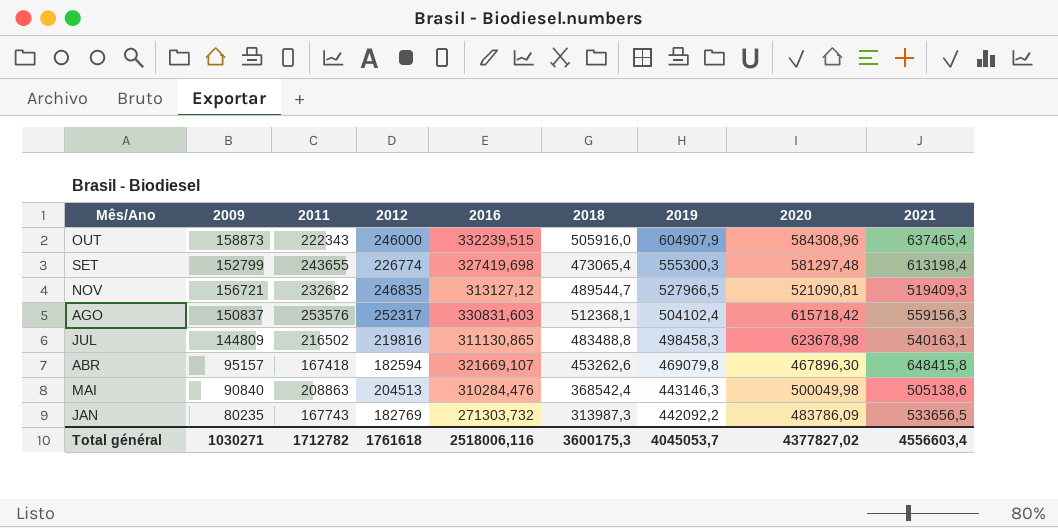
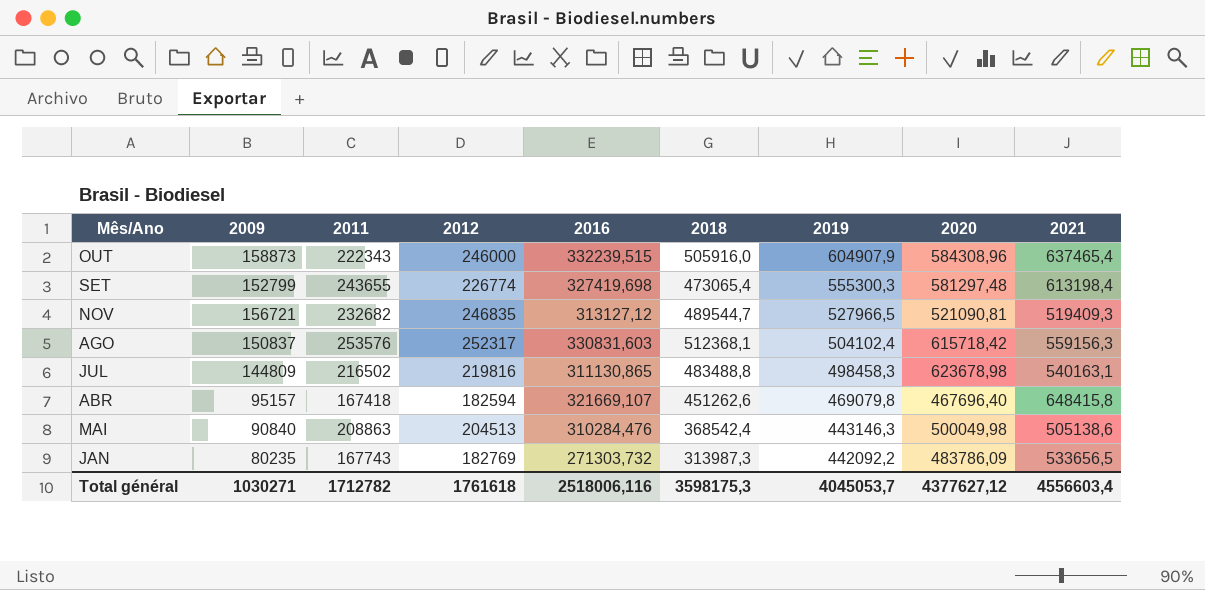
ABR | 2018: 453262,6 -> 451262,6
ABR | 2020: 467896,30 -> 467696,40
Total général | 2018: 3600175,3 -> 3598175,3
Total général | 2020: 4377827,02 -> 4377627,12

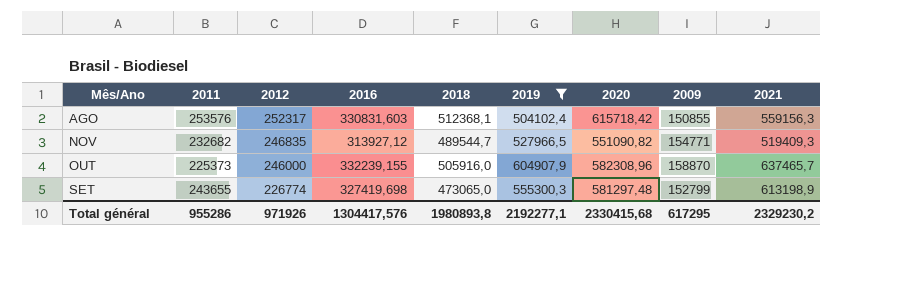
filter: none -> 2019 >= 504102,4
row order: 2019 descending -> 2012 descending
column 2009 | position: 2 -> 8
AGO | 2009: 150837 -> 150855
NOV | 2016: 313127,12 -> 313927,12
NOV | 2020: 521090,81 -> 551090,82
NOV | 2009: 156721 -> 154771
OUT | 2011: 222343 -> 225373
OUT | 2016: 332239,515 -> 332239,155
OUT | 2020: 584308,96 -> 582308,96
OUT | 2009: 158873 -> 158870
OUT | 2021: 637465,4 -> 637465,7
SET | 2018: 473065,4 -> 473065,0
SET | 2021: 613198,4 -> 613198,9
Total général | 2011: 1712782 -> 955286
Total général | 2012: 1761618 -> 971926
Total général | 2016: 2518006,116 -> 1304417,576
Total général | 2018: 3598175,3 -> 1980893,8
Total général | 2019: 4045053,7 -> 2192277,1
Total général | 2020: 4377627,12 -> 2330415,68
Total général | 2009: 1030271 -> 617295
Total général | 2021: 4556603,4 -> 2329230,2

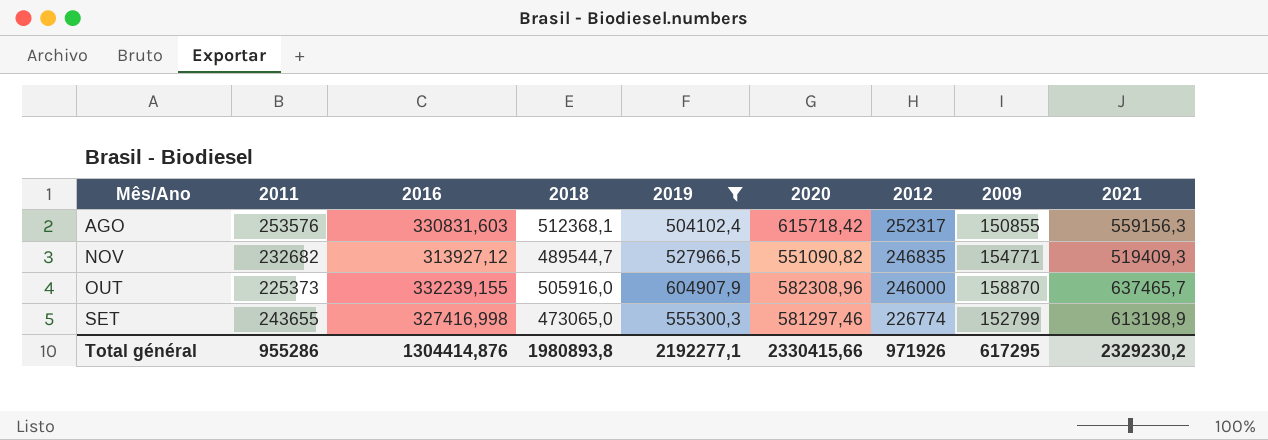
column 2012 | position: 3 -> 7
SET | 2016: 327419,698 -> 327416,998
SET | 2020: 581297,48 -> 581297,46
Total général | 2016: 1304417,576 -> 1304414,876
Total général | 2020: 2330415,68 -> 2330415,66

